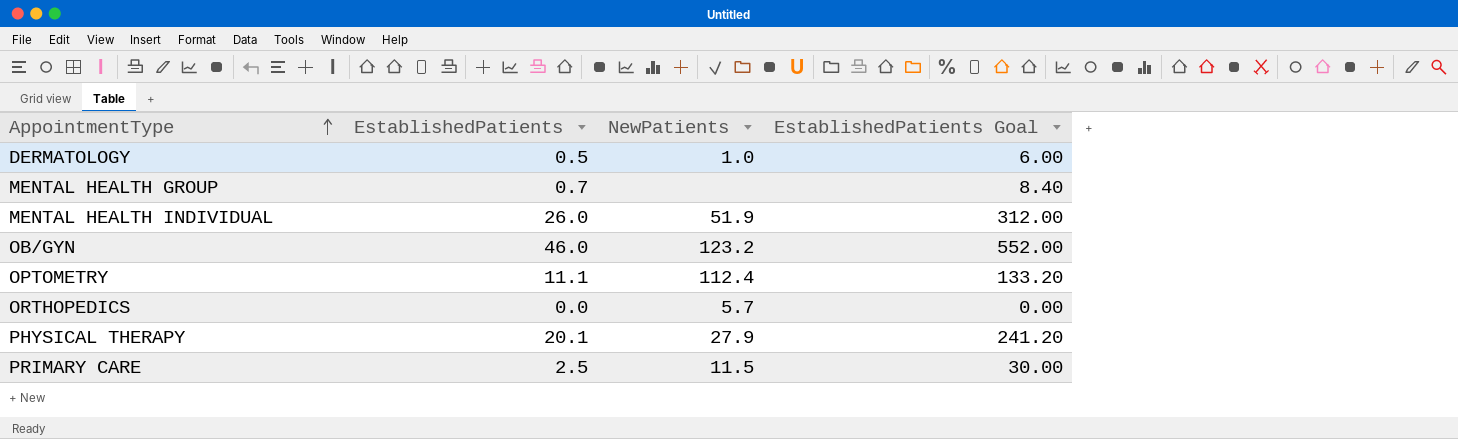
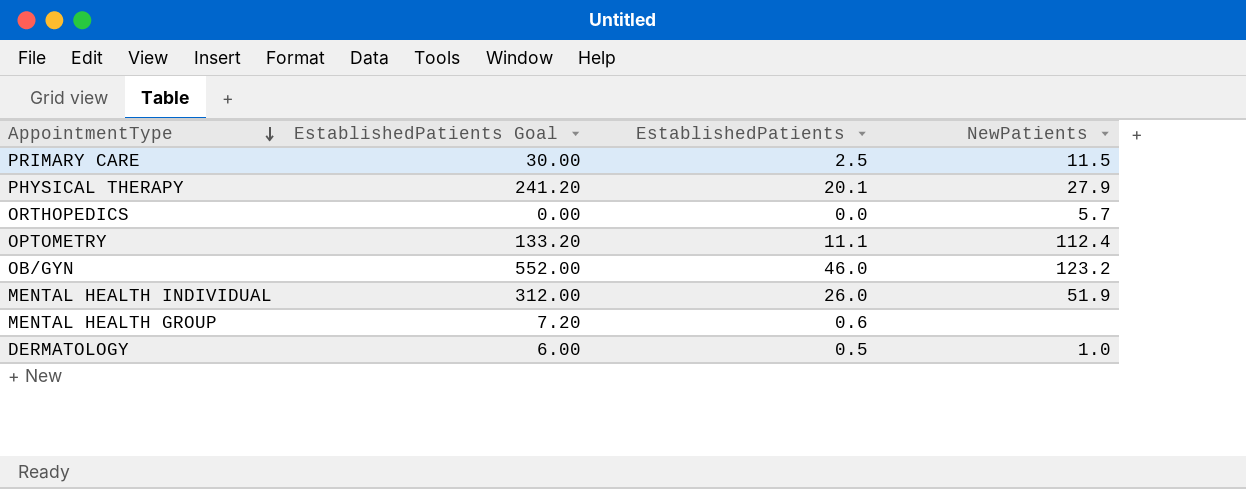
row order: AppointmentType ascending -> AppointmentType descending
column EstablishedPatients Goal | position: 4 -> 2
MENTAL HEALTH GROUP | EstablishedPatients Goal: 8.40 -> 7.20
MENTAL HEALTH GROUP | EstablishedPatients: 0.7 -> 0.6

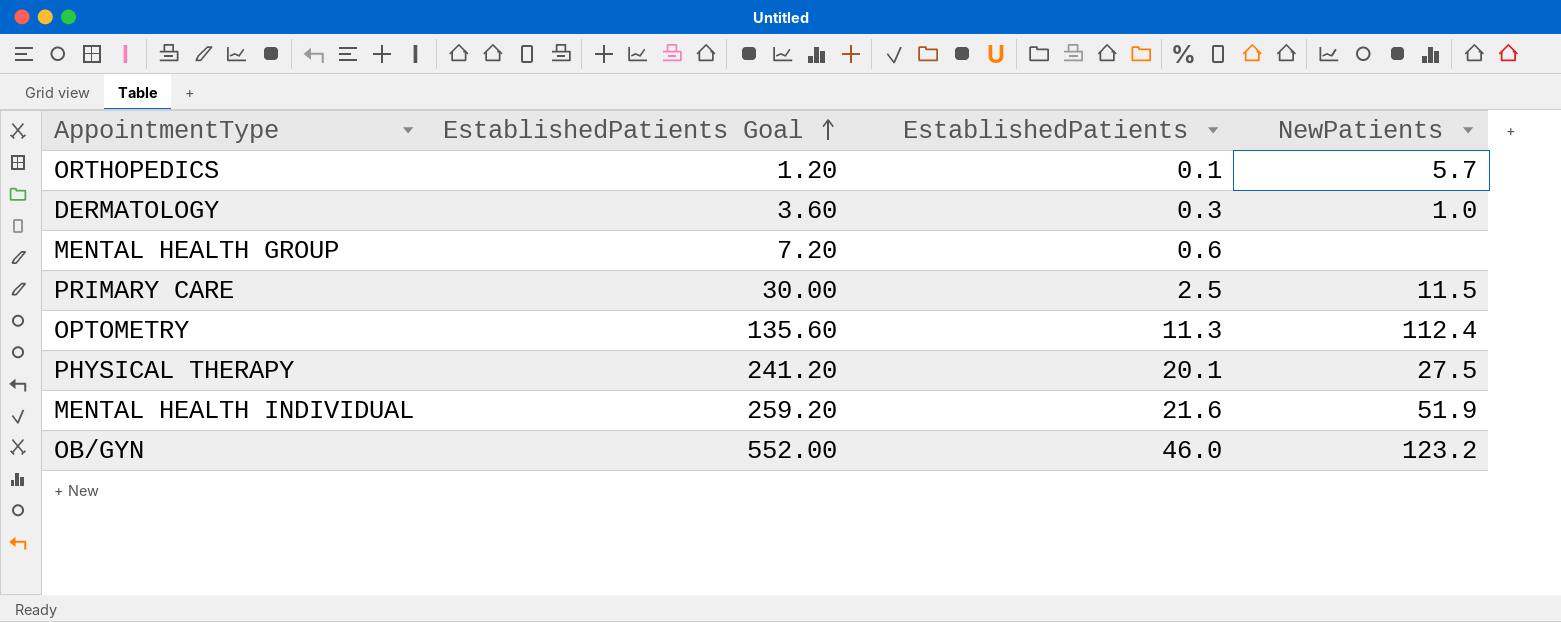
row order: AppointmentType descending -> EstablishedPatients Goal ascending
ORTHOPEDICS | EstablishedPatients Goal: 0.00 -> 1.20
ORTHOPEDICS | EstablishedPatients: 0.0 -> 0.1
DERMATOLOGY | EstablishedPatients Goal: 6.00 -> 3.60
DERMATOLOGY | EstablishedPatients: 0.5 -> 0.3
OPTOMETRY | EstablishedPatients Goal: 133.20 -> 135.60
OPTOMETRY | EstablishedPatients: 11.1 -> 11.3
PHYSICAL THERAPY | NewPatients: 27.9 -> 27.5
MENTAL HEALTH INDIVIDUAL | EstablishedPatients Goal: 312.00 -> 259.20
MENTAL HEALTH INDIVIDUAL | EstablishedPatients: 26.0 -> 21.6

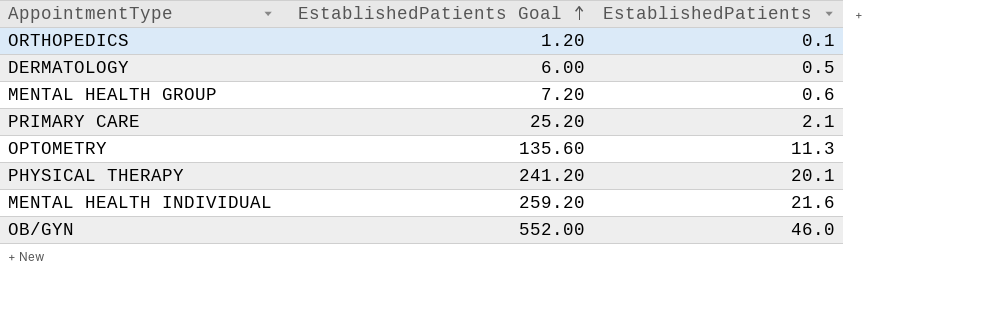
column NewPatients | position: 4 -> none
DERMATOLOGY | EstablishedPatients Goal: 3.60 -> 6.00
DERMATOLOGY | EstablishedPatients: 0.3 -> 0.5
PRIMARY CARE | EstablishedPatients Goal: 30.00 -> 25.20
PRIMARY CARE | EstablishedPatients: 2.5 -> 2.1

